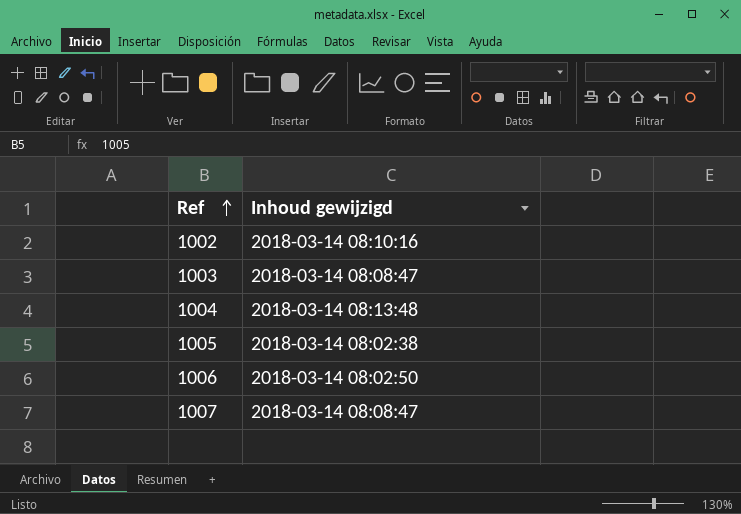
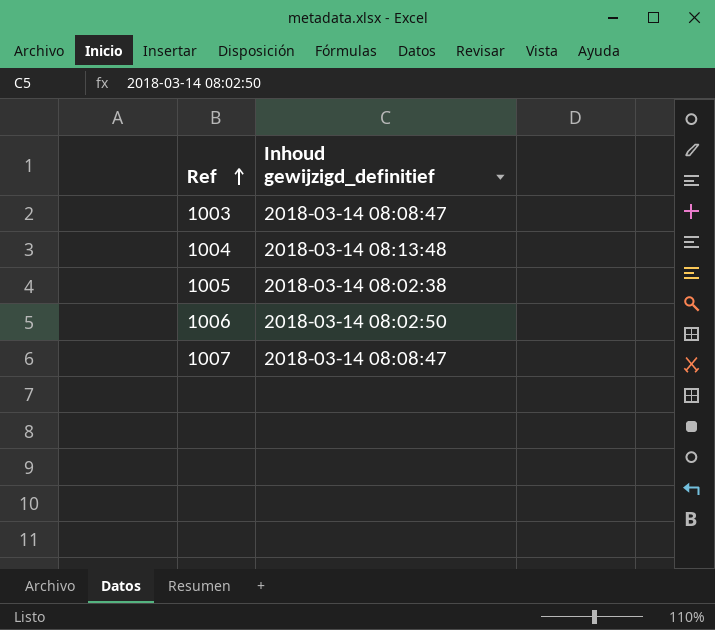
column name: Inhoud gewijzigd -> Inhoud gewijzigd_definitief
row 1002: 2018-03-14 08:10:16 -> none

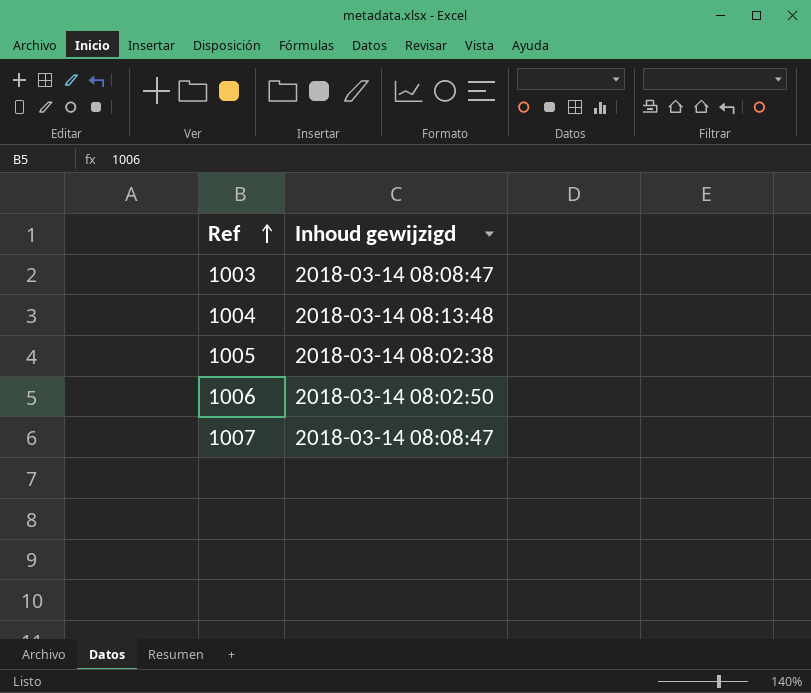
column name: Inhoud gewijzigd_definitief -> Inhoud gewijzigd

